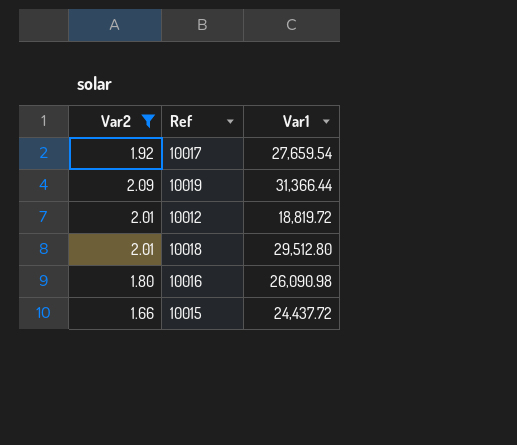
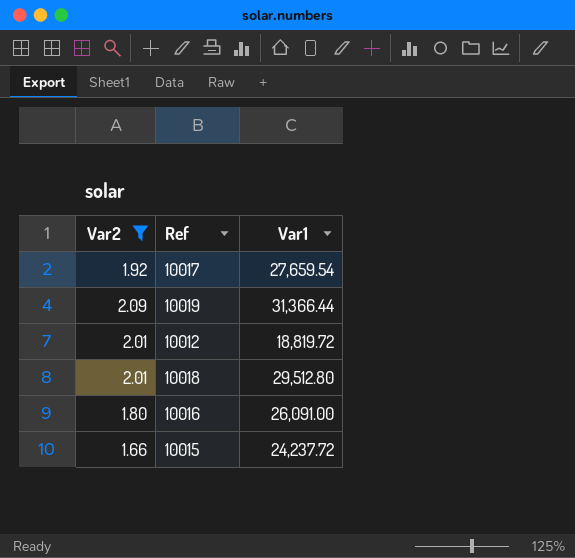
10016 | Var1: 26,090.98 -> 26,091.00
10015 | Var1: 24,437.72 -> 24,237.72

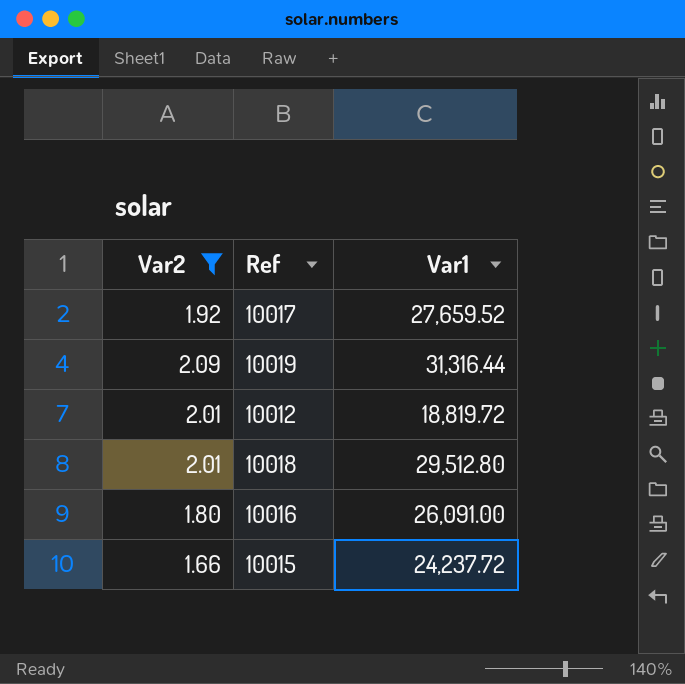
10017 | Var1: 27,659.54 -> 27,659.52
10019 | Var1: 31,366.44 -> 31,316.44

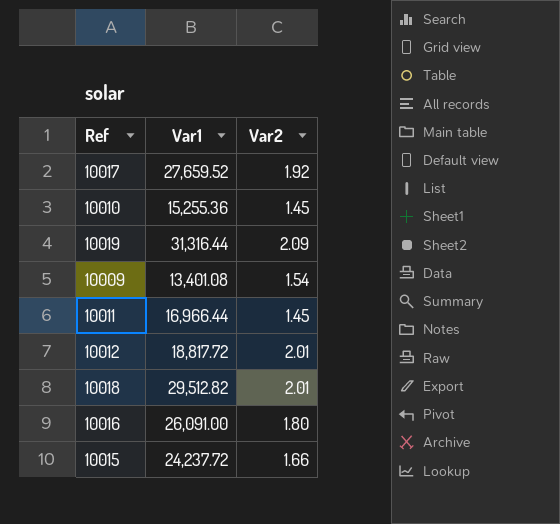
filter: Var2 >= 1.66 -> none
column Var2 | position: 1 -> 3
10012 | Var1: 18,819.72 -> 18,817.72
10018 | Var1: 29,512.80 -> 29,512.82

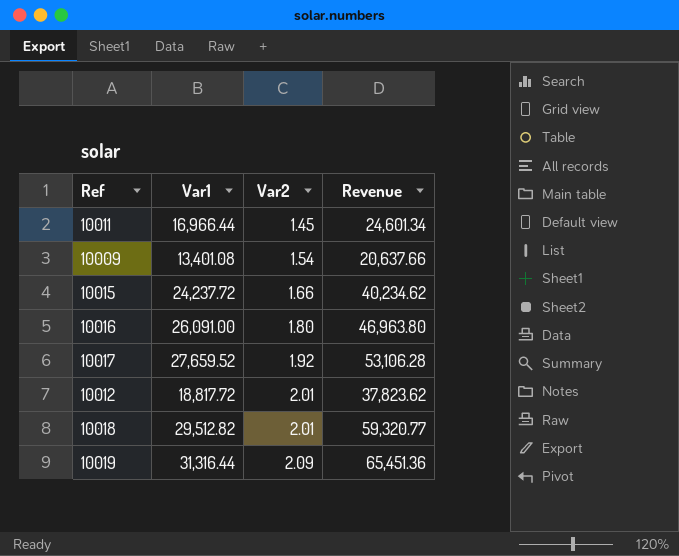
row order: none -> Var2 ascending
column Revenue | formula: none -> [Var1] * [Var2]
row 10010: 15,255.36 | 1.45 -> none

